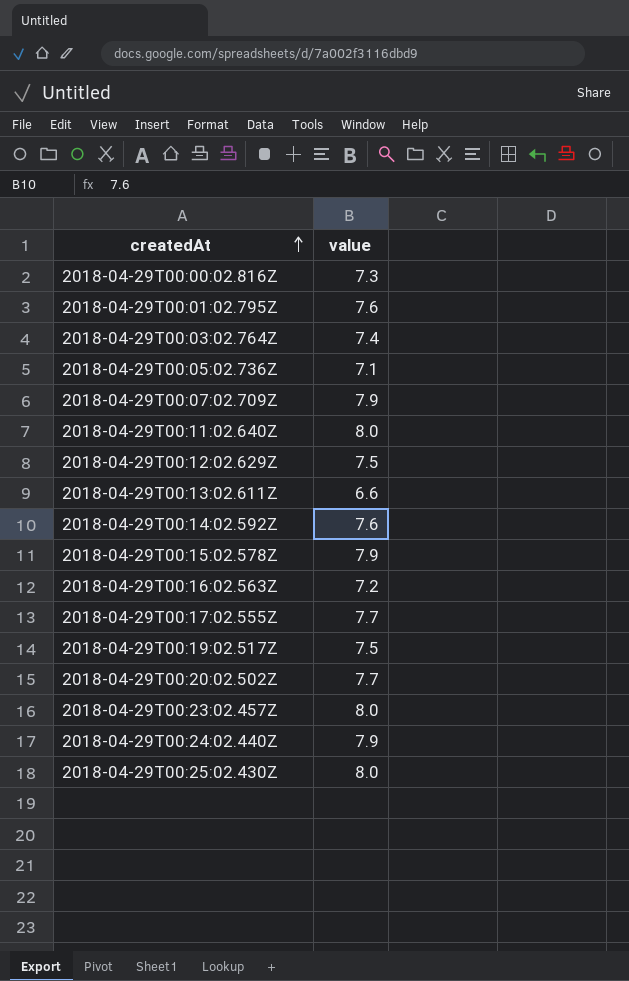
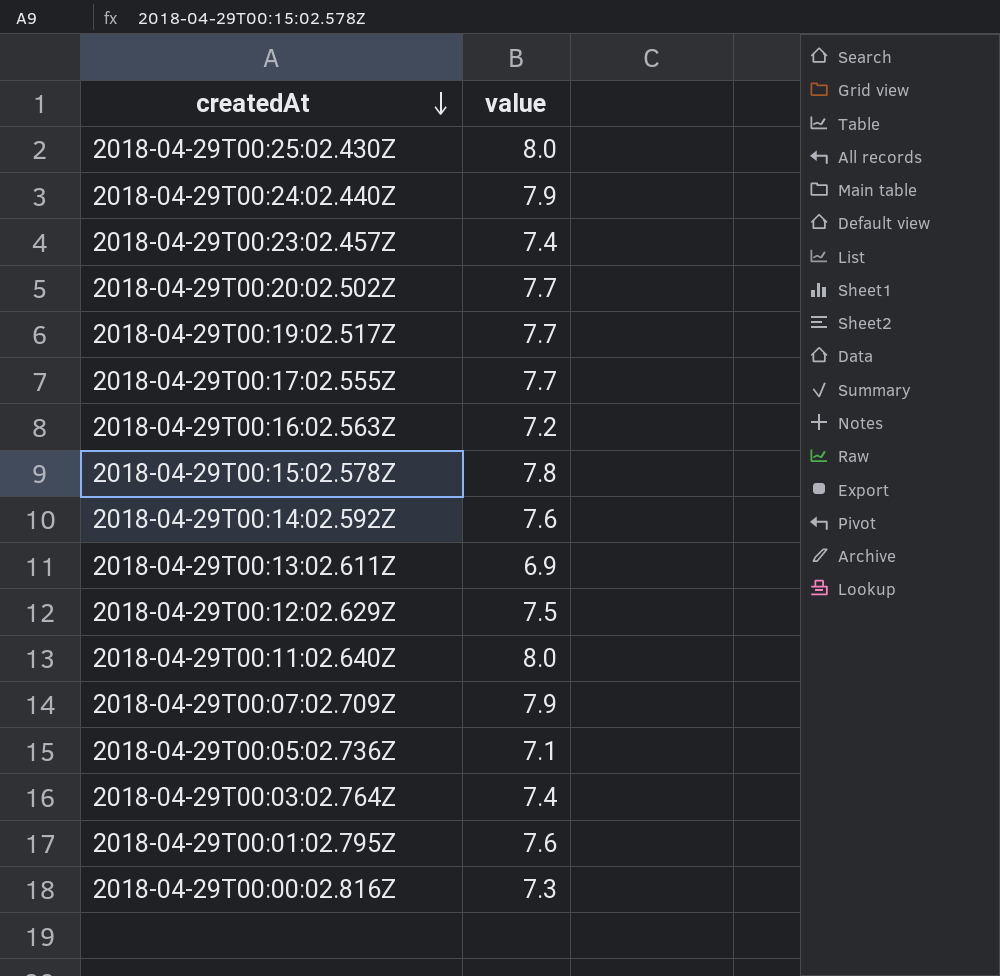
row order: createdAt ascending -> createdAt descending
2018-04-29T00:23:02.457Z | value: 8.0 -> 7.4
2018-04-29T00:19:02.517Z | value: 7.5 -> 7.7
2018-04-29T00:15:02.578Z | value: 7.9 -> 7.8
2018-04-29T00:13:02.611Z | value: 6.6 -> 6.9

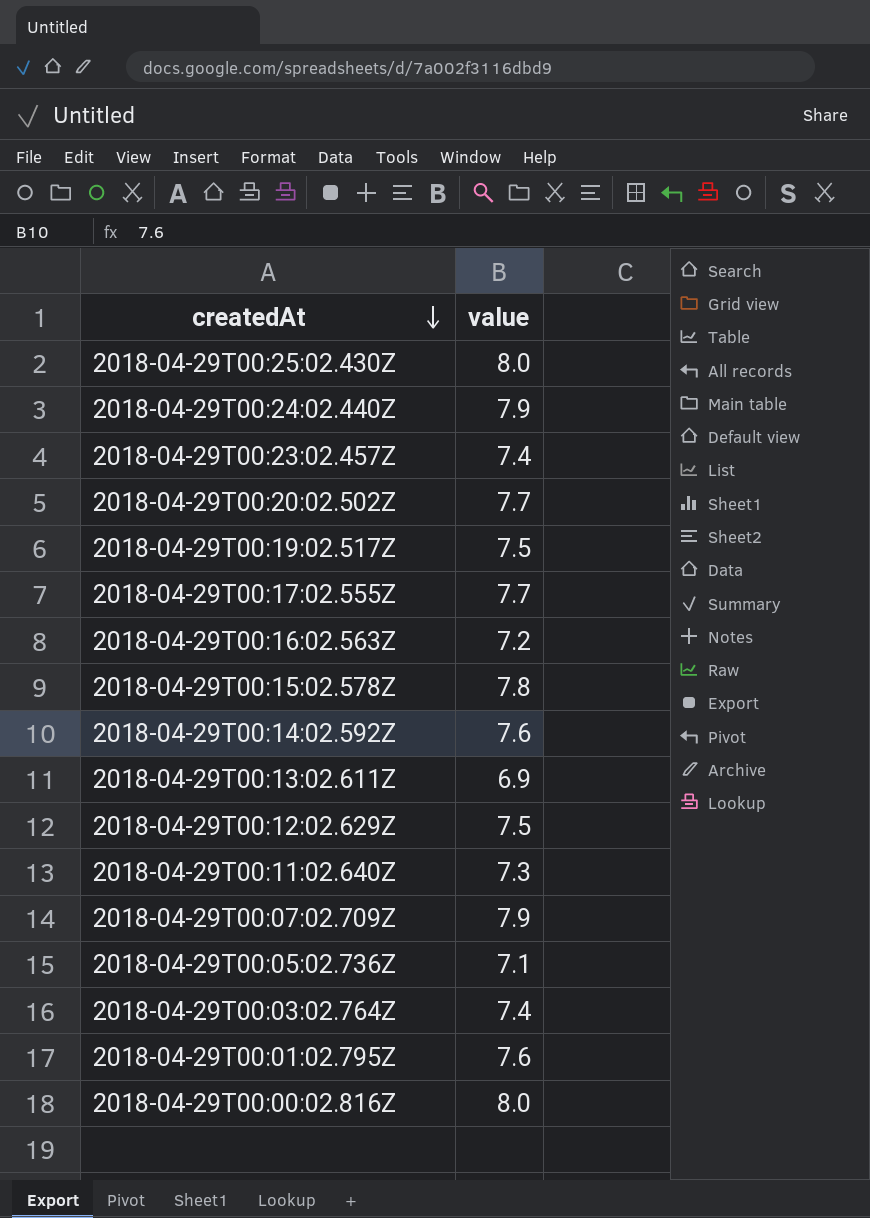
2018-04-29T00:19:02.517Z | value: 7.7 -> 7.5
2018-04-29T00:11:02.640Z | value: 8.0 -> 7.3
2018-04-29T00:00:02.816Z | value: 7.3 -> 8.0

